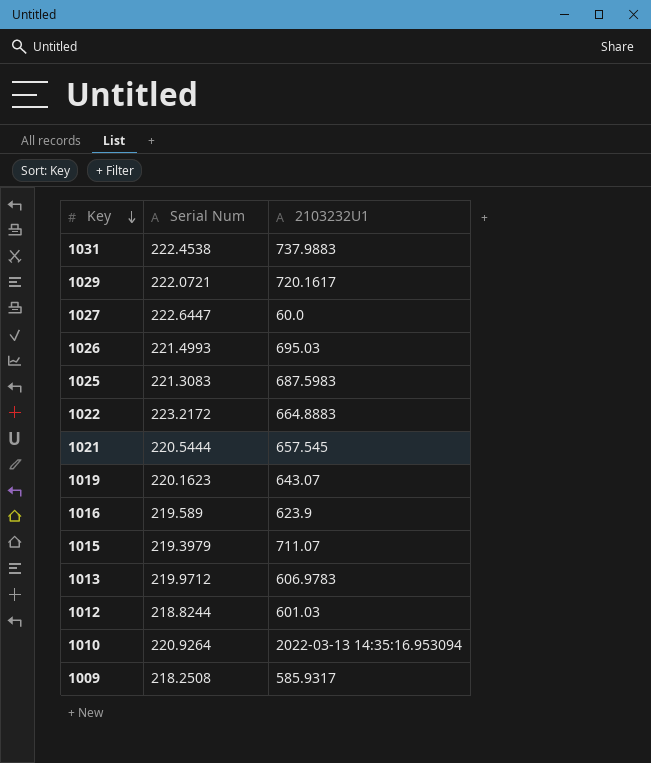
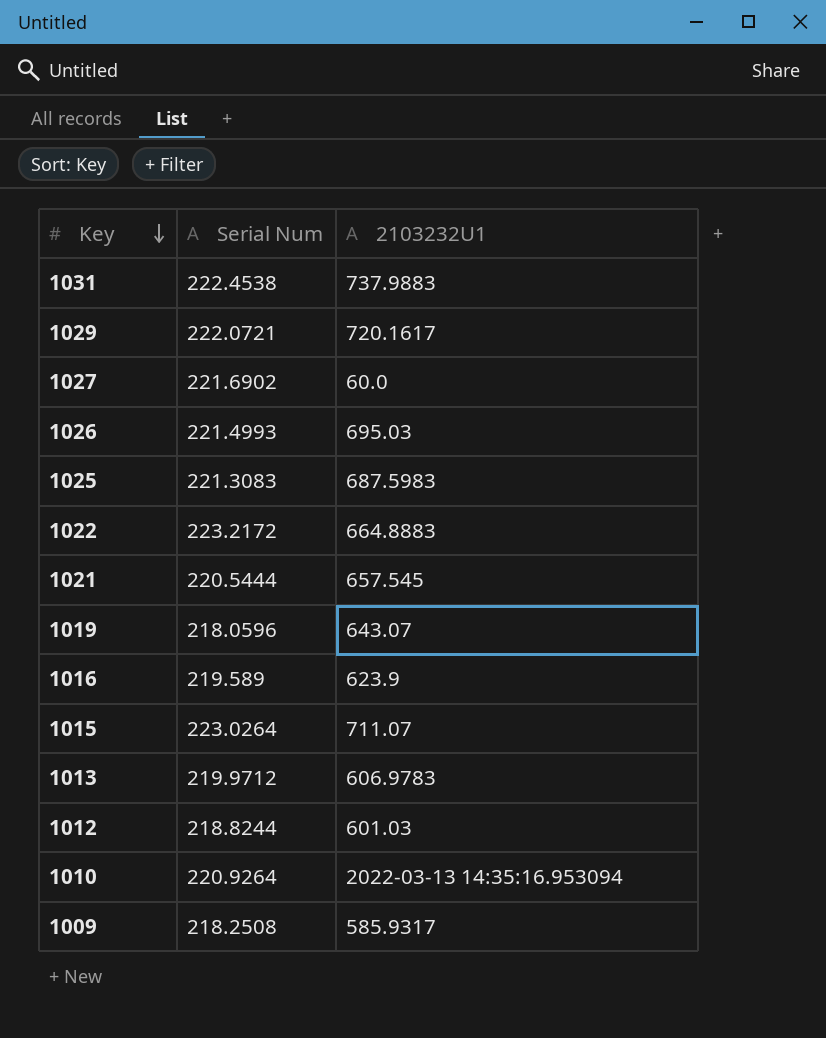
1027 | Serial Num: 222.6447 -> 221.6902
1019 | Serial Num: 220.1623 -> 218.0596
1015 | Serial Num: 219.3979 -> 223.0264

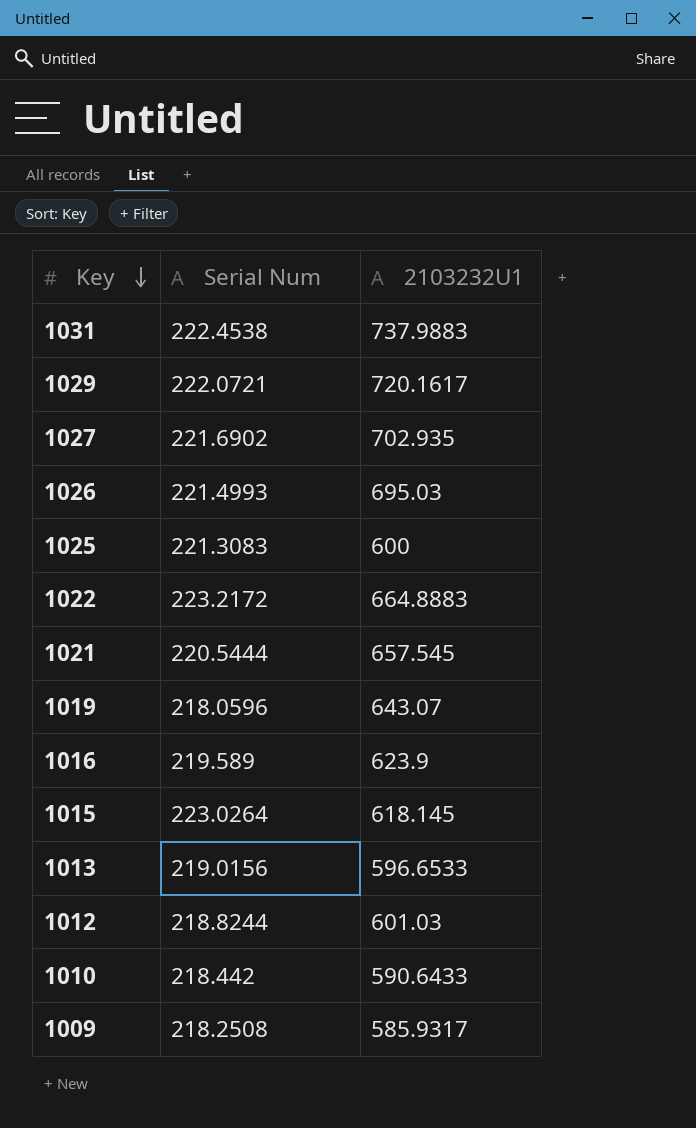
1027 | 2103232U1: 60.0 -> 702.935
1025 | 2103232U1: 687.5983 -> 600
1015 | 2103232U1: 711.07 -> 618.145
1013 | Serial Num: 219.9712 -> 219.0156
1013 | 2103232U1: 606.9783 -> 596.6533
1010 | Serial Num: 220.9264 -> 218.442
1010 | 2103232U1: 2022-03-13 14:35:16.953094 -> 590.6433

